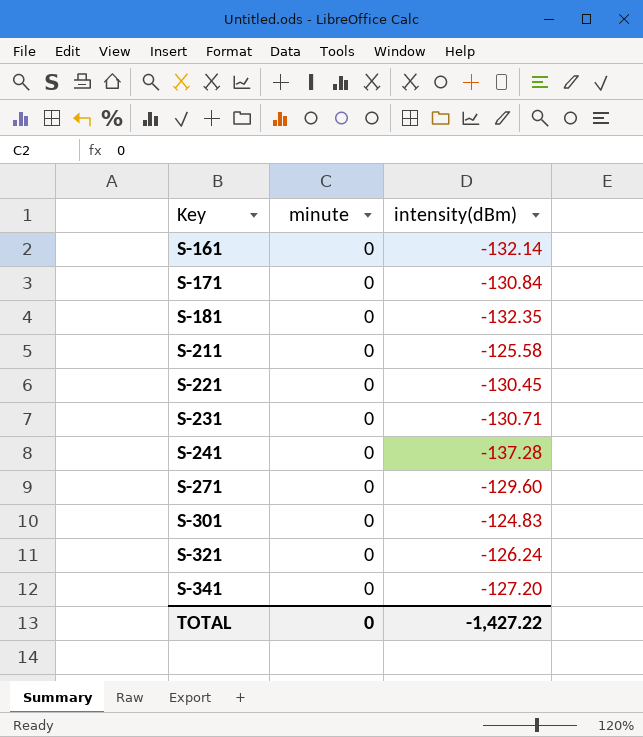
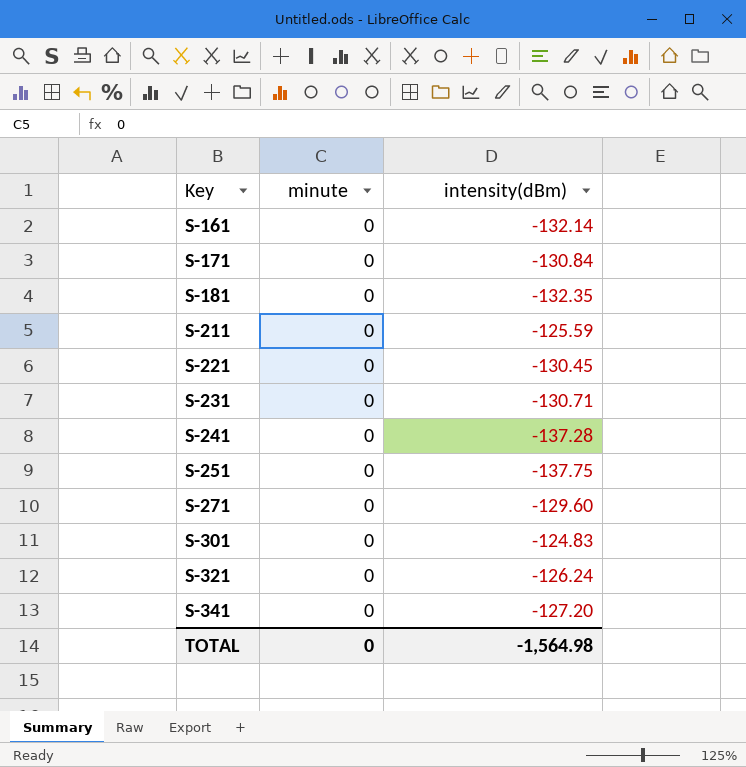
S-211 | intensity(dBm): -125.58 -> -125.59
row S-251: none -> 0 | -137.75
TOTAL | intensity(dBm): -1,427.22 -> -1,564.98

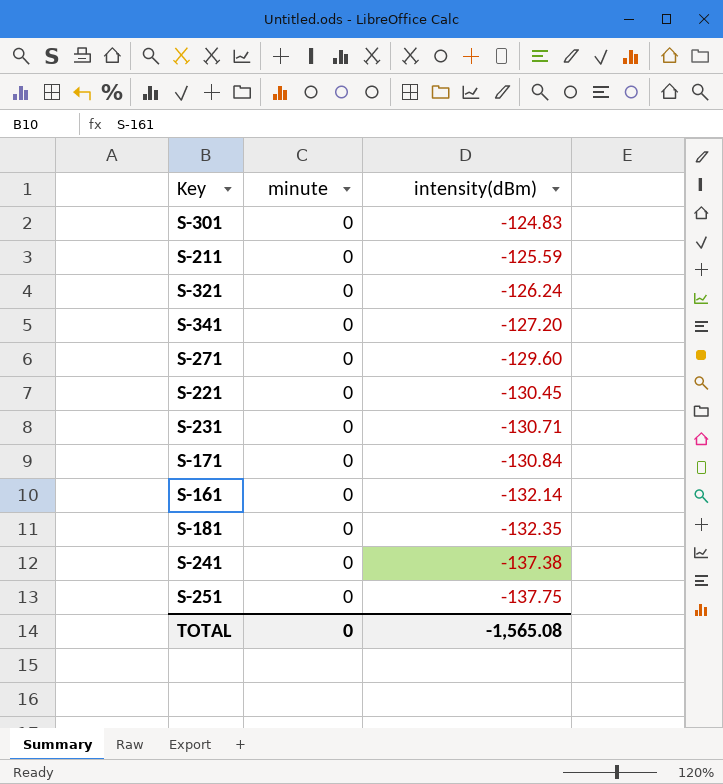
row order: Key ascending -> intensity(dBm) descending
S-241 | intensity(dBm): -137.28 -> -137.38
TOTAL | intensity(dBm): -1,564.98 -> -1,565.08

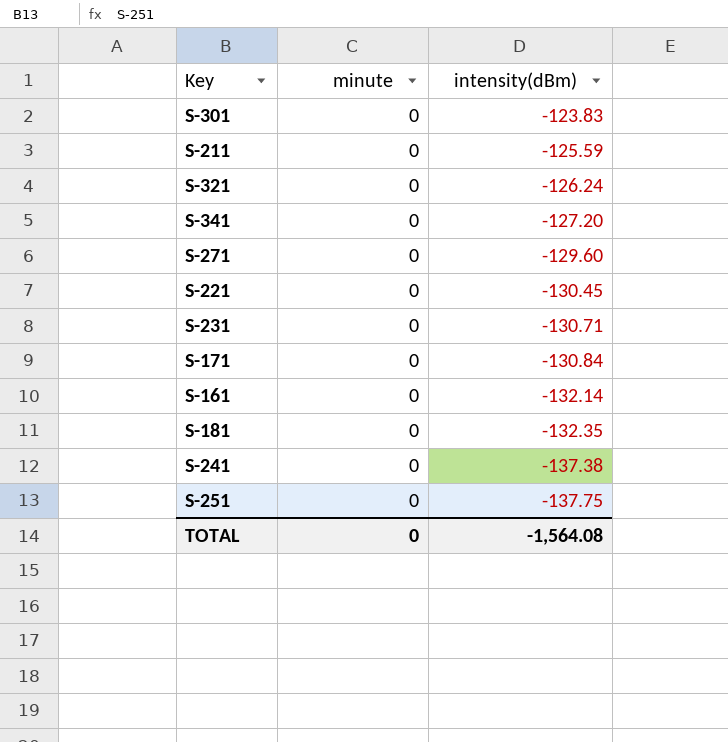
S-301 | intensity(dBm): -124.83 -> -123.83
TOTAL | intensity(dBm): -1,565.08 -> -1,564.08

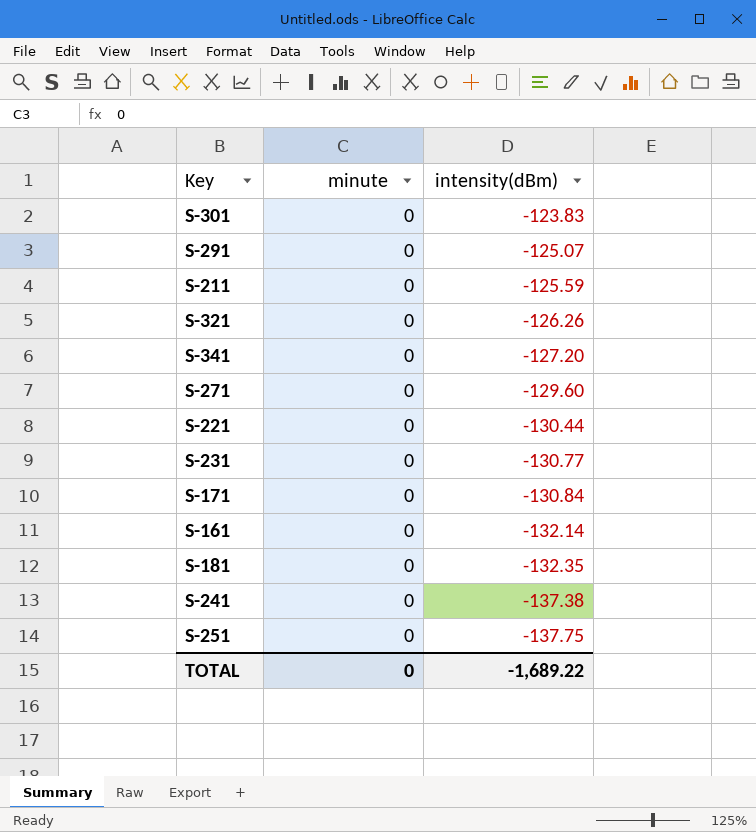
row S-291: none -> 0 | -125.07
S-321 | intensity(dBm): -126.24 -> -126.26
S-221 | intensity(dBm): -130.45 -> -130.44
S-231 | intensity(dBm): -130.71 -> -130.77
TOTAL | intensity(dBm): -1,564.08 -> -1,689.22

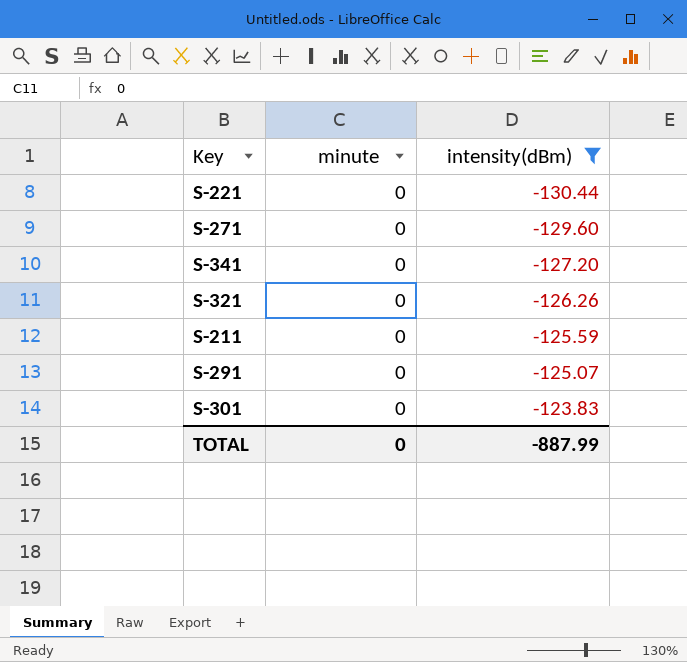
filter: none -> intensity(dBm) >= -130.44
row order: intensity(dBm) descending -> intensity(dBm) ascending
TOTAL | intensity(dBm): -1,689.22 -> -887.99

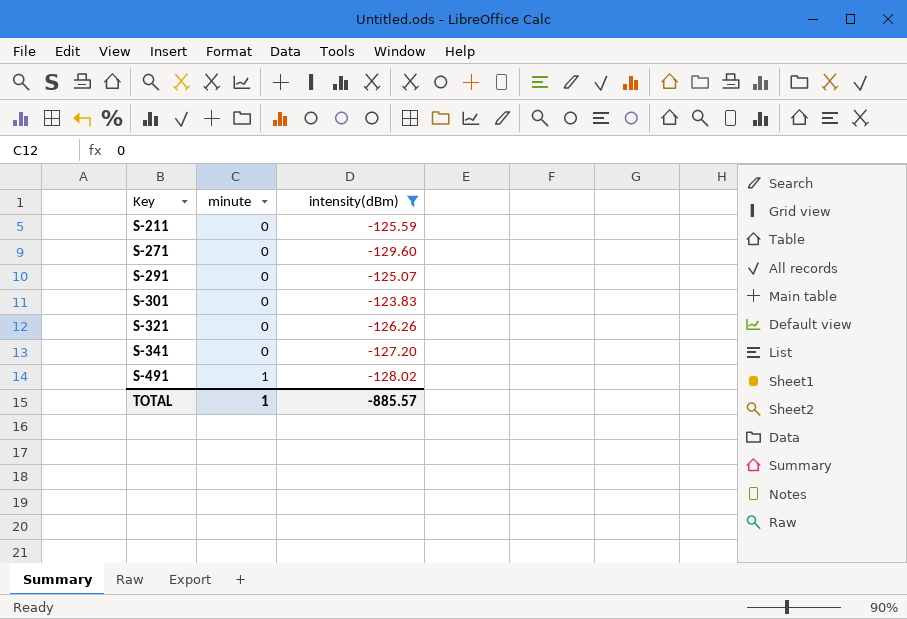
row order: intensity(dBm) ascending -> Key ascending
row S-221: 0 | -130.44 -> none
row S-491: none -> 1 | -128.02
TOTAL | minute: 0 -> 1
TOTAL | intensity(dBm): -887.99 -> -885.57

